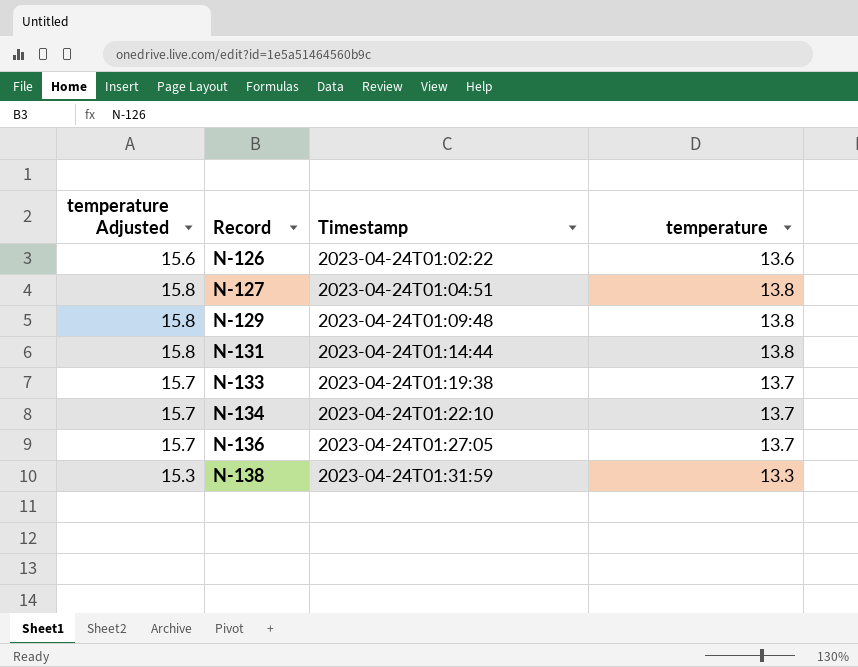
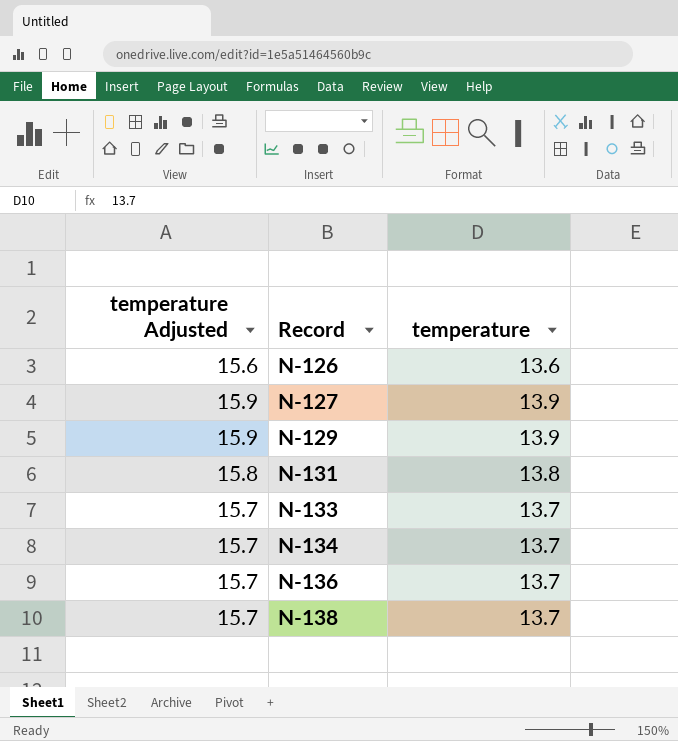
column Timestamp | position: 3 -> none
N-127 | temperature Adjusted: 15.8 -> 15.9
N-127 | temperature: 13.8 -> 13.9
N-129 | temperature Adjusted: 15.8 -> 15.9
N-129 | temperature: 13.8 -> 13.9
N-138 | temperature Adjusted: 15.3 -> 15.7
N-138 | temperature: 13.3 -> 13.7

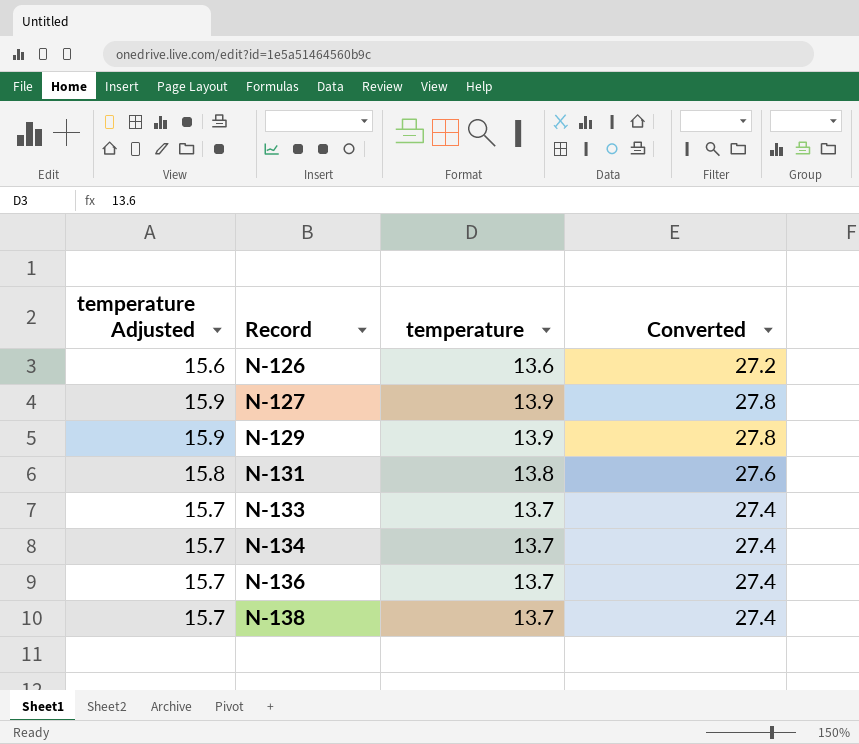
column Converted | formula: none -> [temperature] * 2

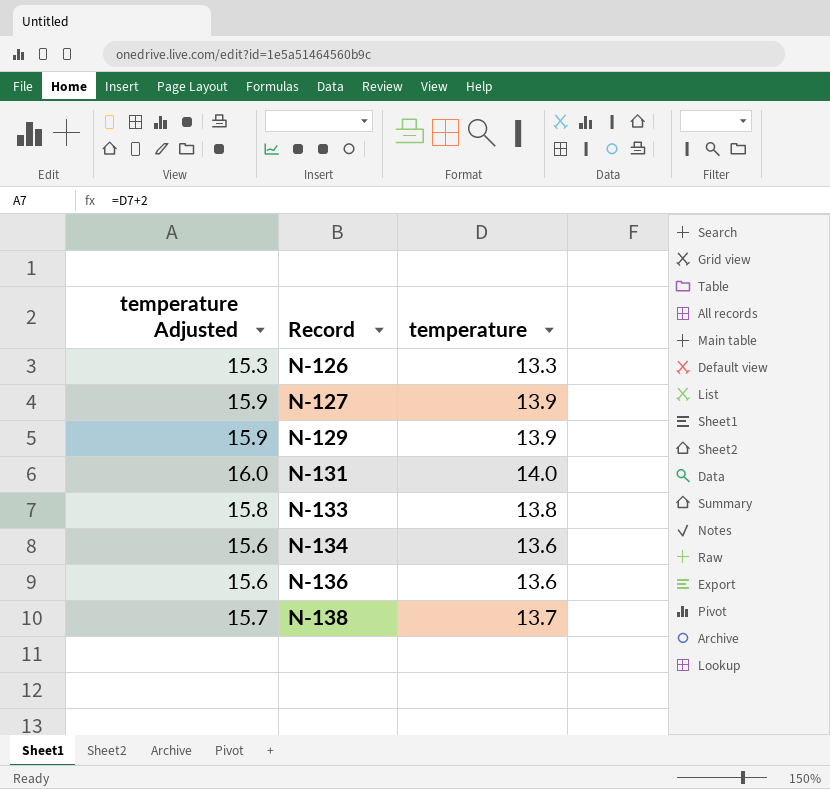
column Converted | formula: [temperature] * 2 -> none
N-126 | temperature Adjusted: 15.6 -> 15.3
N-126 | temperature: 13.6 -> 13.3
N-131 | temperature Adjusted: 15.8 -> 16.0
N-131 | temperature: 13.8 -> 14.0
N-133 | temperature Adjusted: 15.7 -> 15.8
N-133 | temperature: 13.7 -> 13.8
N-134 | temperature Adjusted: 15.7 -> 15.6
N-134 | temperature: 13.7 -> 13.6
N-136 | temperature Adjusted: 15.7 -> 15.6
N-136 | temperature: 13.7 -> 13.6

